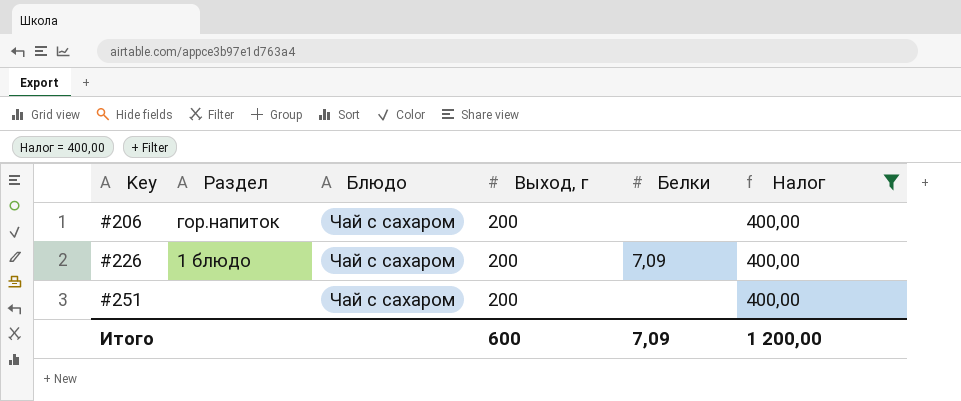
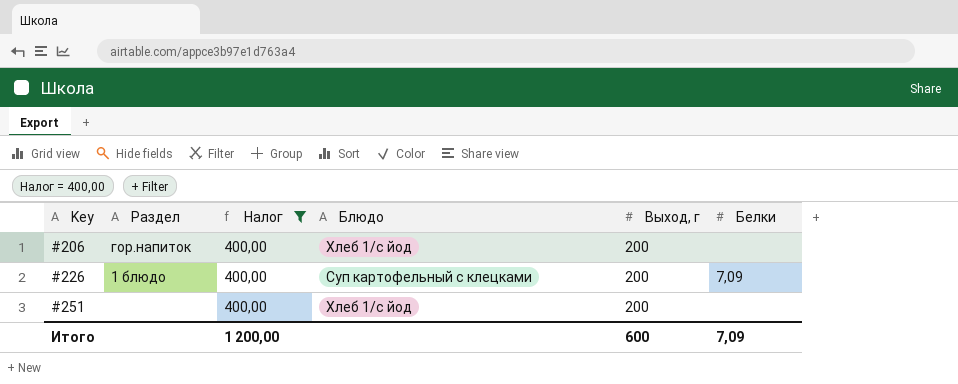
column Налог | position: 6 -> 3
#206 | Блюдо: Чай с сахаром -> Хлеб 1/с йод
#226 | Блюдо: Чай с сахаром -> Суп картофельный с клецками
#251 | Блюдо: Чай с сахаром -> Хлеб 1/с йод

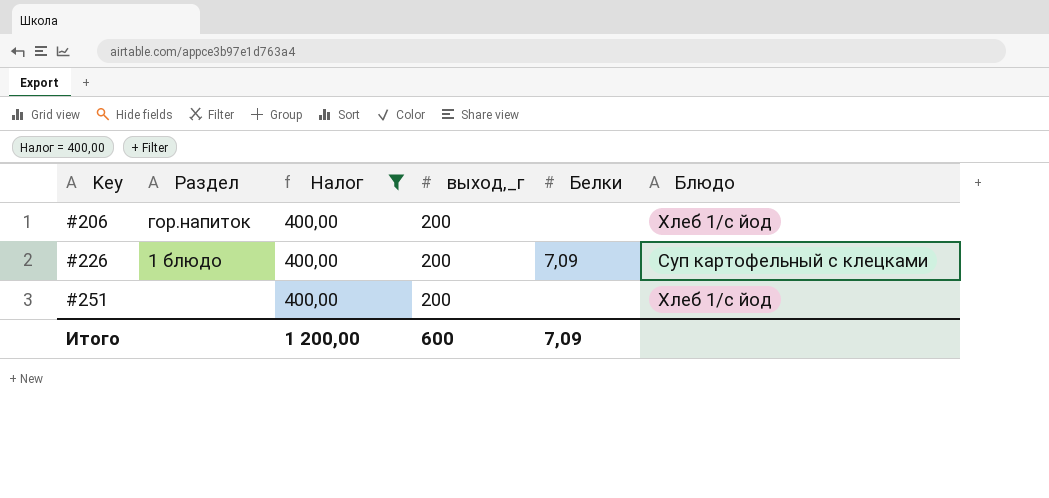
column name: Выход, г -> выход,_г
column Блюдо | position: 4 -> 6

